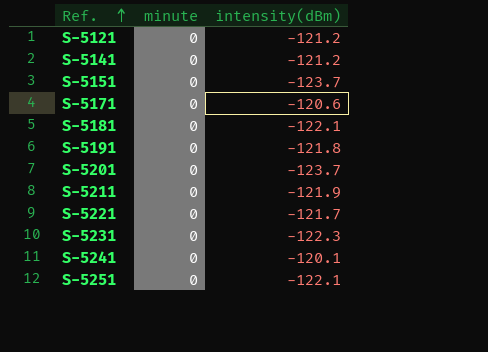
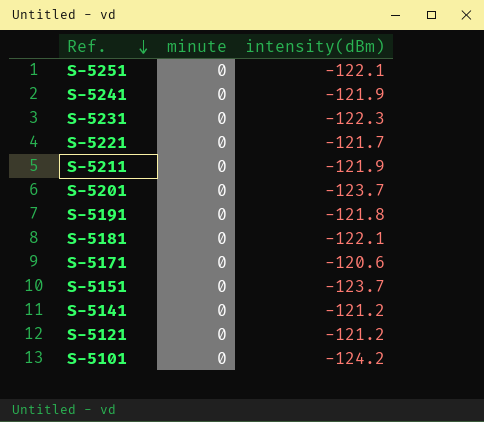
row order: Ref. ascending -> Ref. descending
S-5241 | intensity(dBm): -120.1 -> -121.9
row S-5101: none -> 0 | -124.2

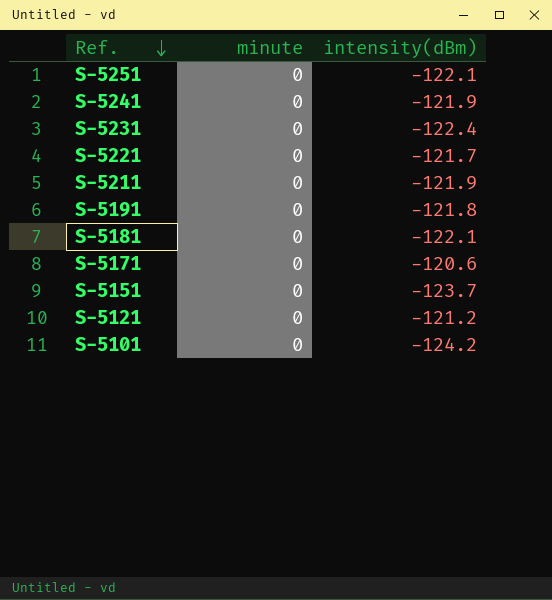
row S-5201: 0 | -123.7 -> none
row S-5141: 0 | -121.2 -> none
S-5231 | intensity(dBm): -122.3 -> -122.4

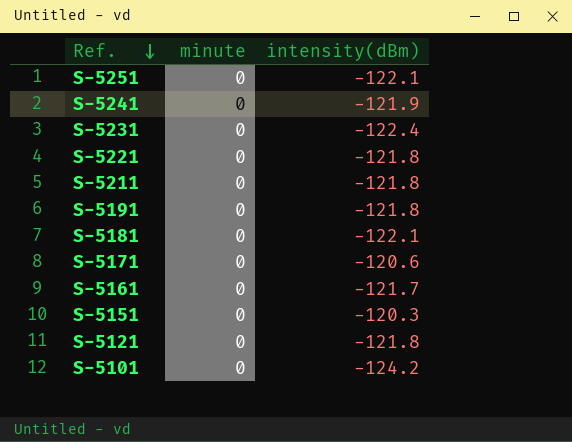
S-5221 | intensity(dBm): -121.7 -> -121.8
S-5211 | intensity(dBm): -121.9 -> -121.8
row S-5161: none -> 0 | -121.7
S-5151 | intensity(dBm): -123.7 -> -120.3
S-5121 | intensity(dBm): -121.2 -> -121.8

